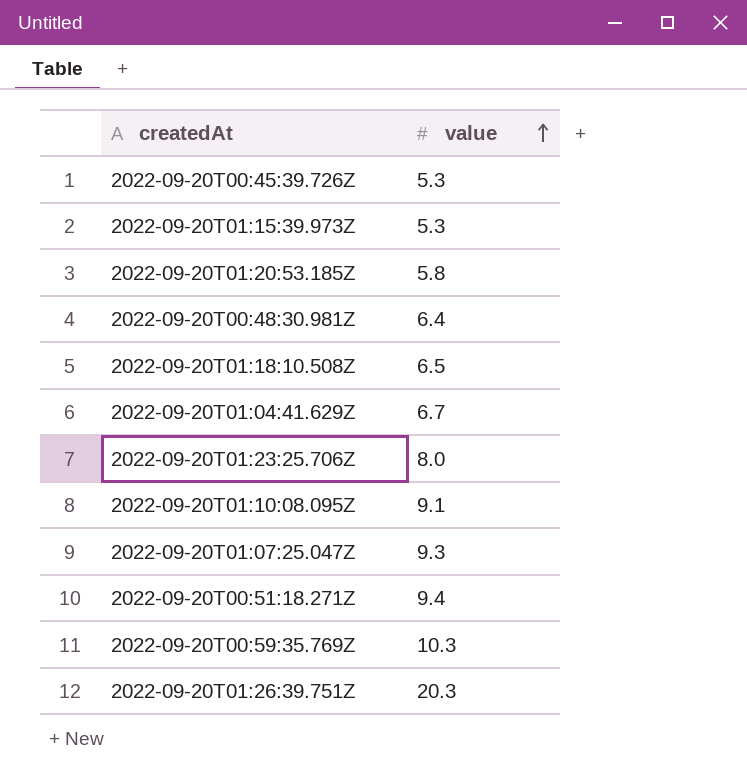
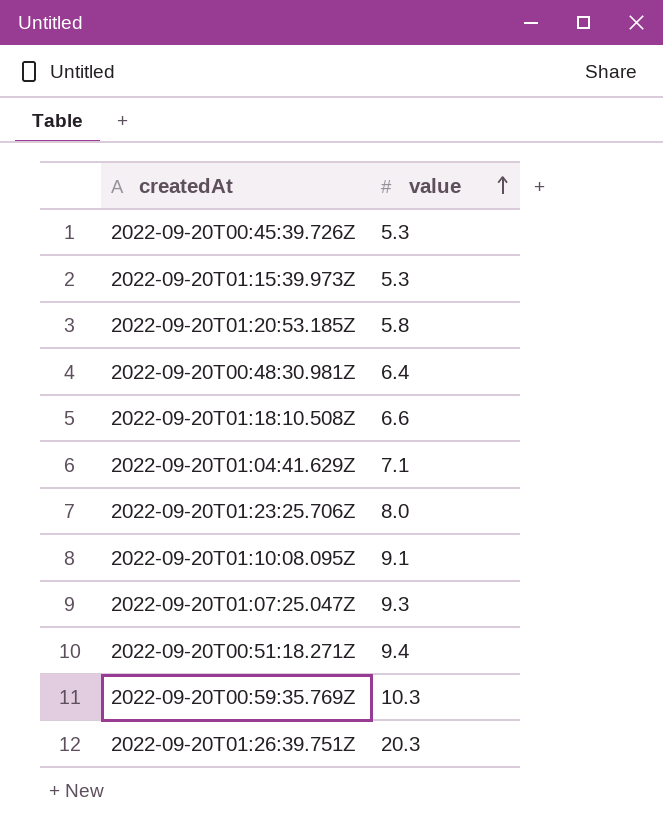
2022-09-20T01:18:10.508Z | value: 6.5 -> 6.6
2022-09-20T01:04:41.629Z | value: 6.7 -> 7.1

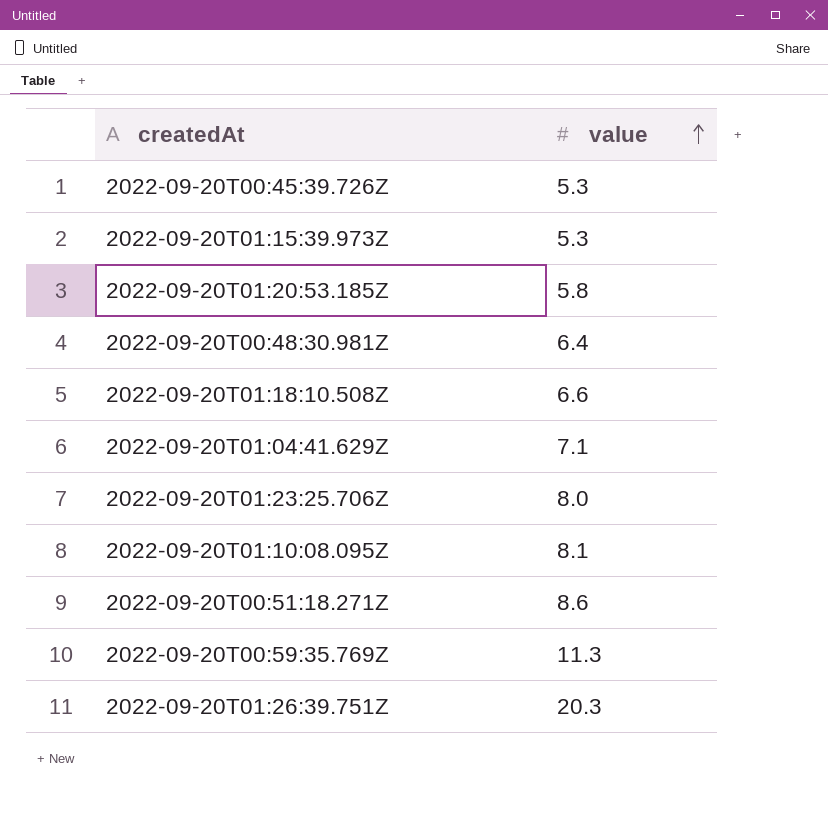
row 2022-09-20T01:07:25.047Z: 9.3 -> none
2022-09-20T01:10:08.095Z | value: 9.1 -> 8.1
2022-09-20T00:51:18.271Z | value: 9.4 -> 8.6
2022-09-20T00:59:35.769Z | value: 10.3 -> 11.3

